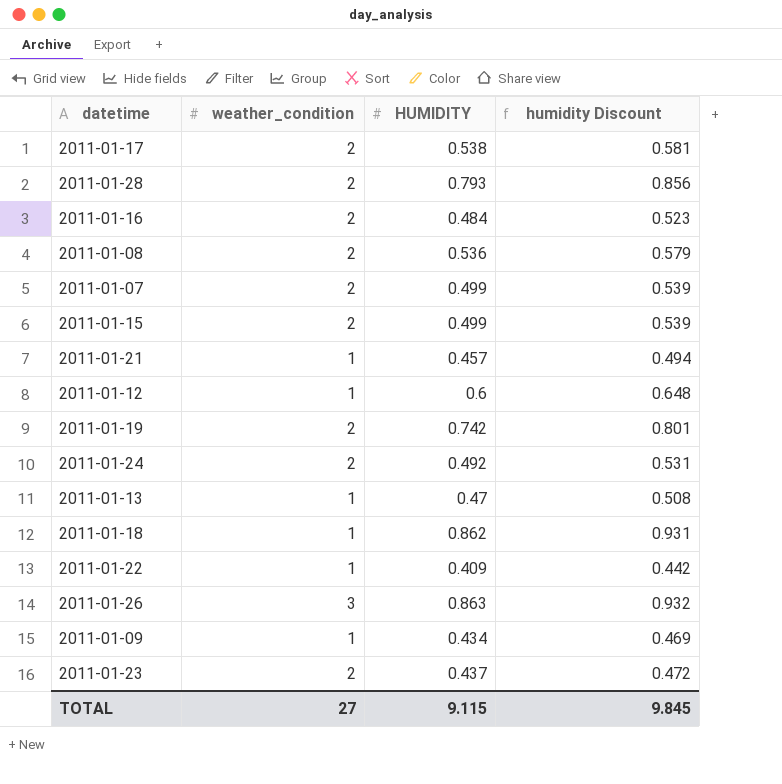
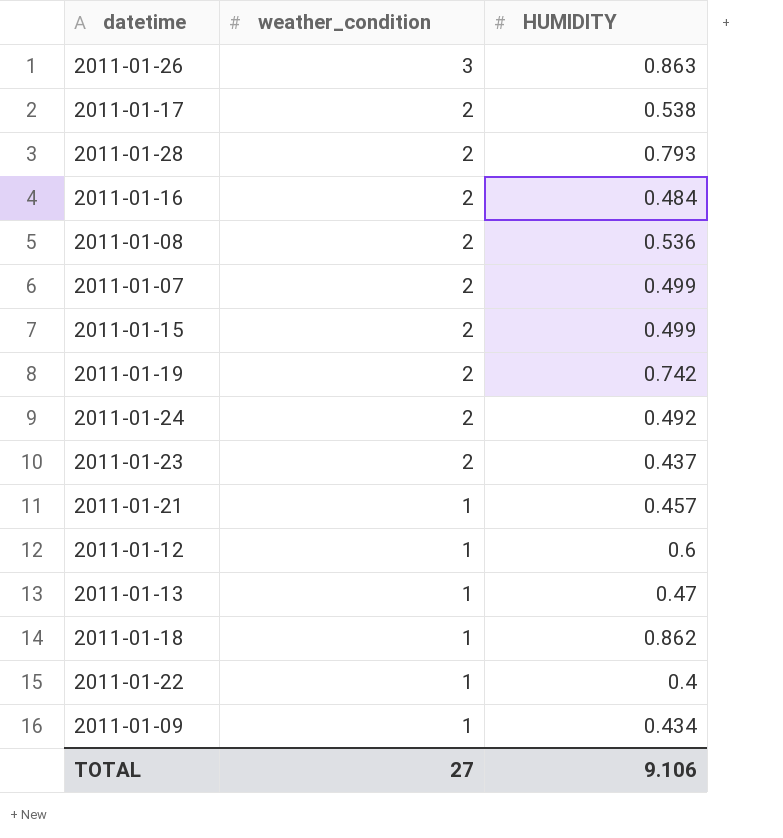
row order: none -> weather_condition descending
column humidity Discount | formula: [HUMIDITY] * 1.08 -> none
2011-01-22 | HUMIDITY: 0.409 -> 0.4
TOTAL | HUMIDITY: 9.115 -> 9.106

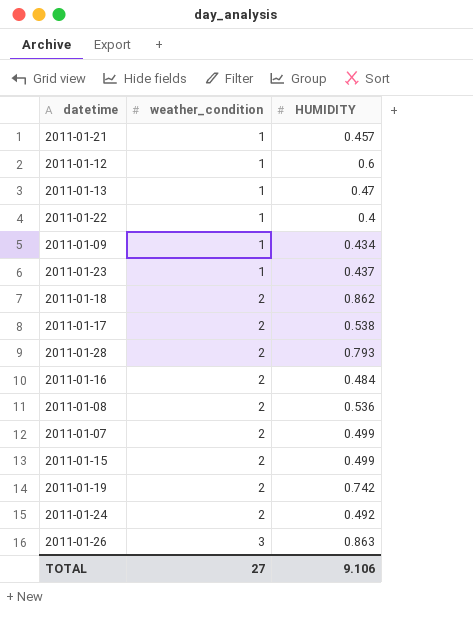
row order: weather_condition descending -> weather_condition ascending
2011-01-23 | weather_condition: 2 -> 1
2011-01-18 | weather_condition: 1 -> 2

